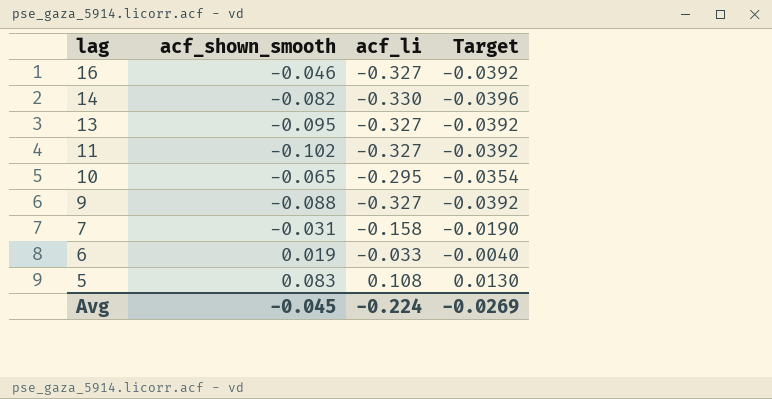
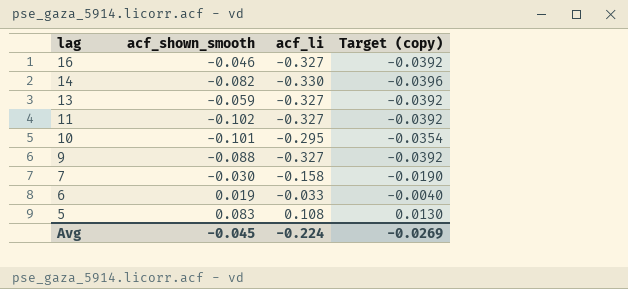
column name: Target -> Target (copy)
13 | acf_shown_smooth: -0.095 -> -0.059
10 | acf_shown_smooth: -0.065 -> -0.101
7 | acf_shown_smooth: -0.031 -> -0.030

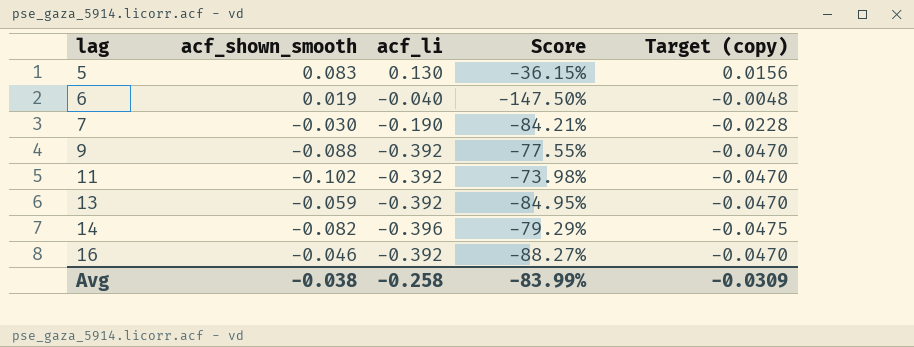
row order: lag descending -> lag ascending
column Score | formula: none -> ([acf_shown_smooth] - [acf_li]) / [acf_li]
row 10: -0.101 | -0.295 | -0.0354 -> none
5 | acf_li: 0.108 -> 0.130
5 | Target (copy): 0.0130 -> 0.0156
6 | acf_li: -0.033 -> -0.040
6 | Target (copy): -0.0040 -> -0.0048
7 | acf_li: -0.158 -> -0.190
7 | Target (copy): -0.0190 -> -0.0228
9 | acf_li: -0.327 -> -0.392
9 | Target (copy): -0.0392 -> -0.0470
11 | acf_li: -0.327 -> -0.392
11 | Target (copy): -0.0392 -> -0.0470
13 | acf_li: -0.327 -> -0.392
13 | Target (copy): -0.0392 -> -0.0470
14 | acf_li: -0.330 -> -0.396
14 | Target (copy): -0.0396 -> -0.0475
16 | acf_li: -0.327 -> -0.392
16 | Target (copy): -0.0392 -> -0.0470
Avg | acf_shown_smooth: -0.045 -> -0.038
Avg | acf_li: -0.224 -> -0.258
Avg | Target (copy): -0.0269 -> -0.0309

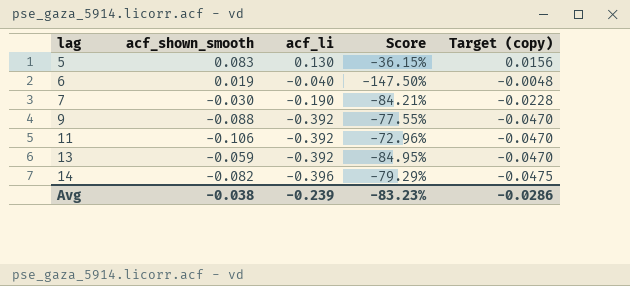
row 16: -0.046 | -0.392 | -88.27% | -0.0470 -> none
11 | acf_shown_smooth: -0.102 -> -0.106
11 | Score: -73.98% -> -72.96%
Avg | acf_li: -0.258 -> -0.239
Avg | Score: -83.99% -> -83.23%
Avg | Target (copy): -0.0309 -> -0.0286

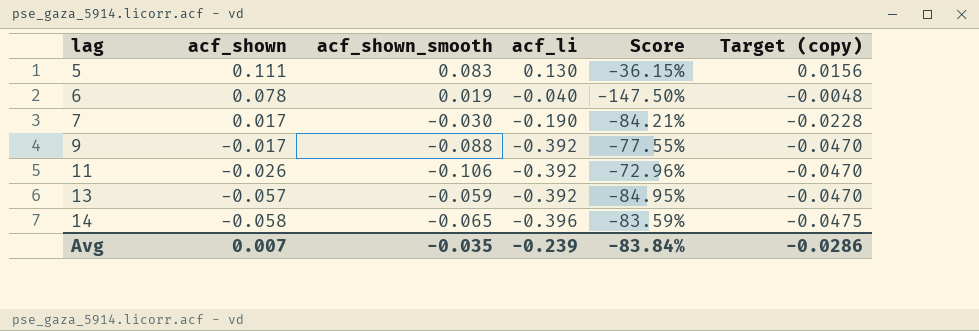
column acf_shown | position: none -> 2
14 | acf_shown_smooth: -0.082 -> -0.065
14 | Score: -79.29% -> -83.59%
Avg | acf_shown_smooth: -0.038 -> -0.035
Avg | Score: -83.23% -> -83.84%

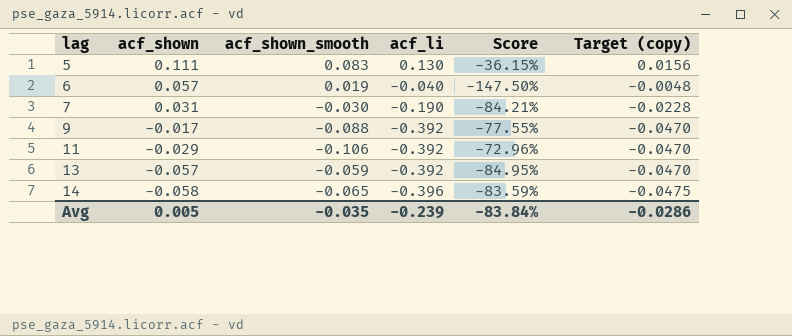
6 | acf_shown: 0.078 -> 0.057
7 | acf_shown: 0.017 -> 0.031
11 | acf_shown: -0.026 -> -0.029
Avg | acf_shown: 0.007 -> 0.005

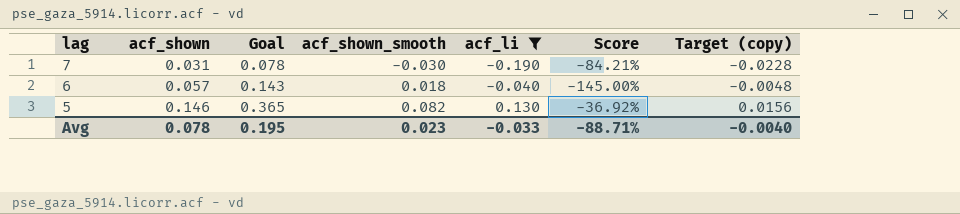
filter: none -> acf_li >= -0.190
row order: lag ascending -> lag descending
column Goal | formula: none -> [acf_shown] * 2.5
6 | acf_shown_smooth: 0.019 -> 0.018
6 | Score: -147.50% -> -145.00%
5 | acf_shown: 0.111 -> 0.146
5 | acf_shown_smooth: 0.083 -> 0.082
5 | Score: -36.15% -> -36.92%
Avg | acf_shown: 0.005 -> 0.078
Avg | acf_shown_smooth: -0.035 -> 0.023
Avg | acf_li: -0.239 -> -0.033
Avg | Score: -83.84% -> -88.71%
Avg | Target (copy): -0.0286 -> -0.0040

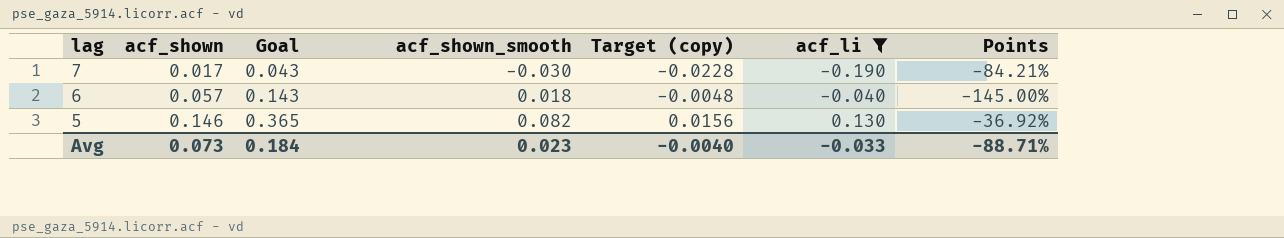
column Target (copy) | position: 7 -> 5
column name: Score -> Points
7 | acf_shown: 0.031 -> 0.017
7 | Goal: 0.078 -> 0.043
Avg | acf_shown: 0.078 -> 0.073
Avg | Goal: 0.195 -> 0.184

